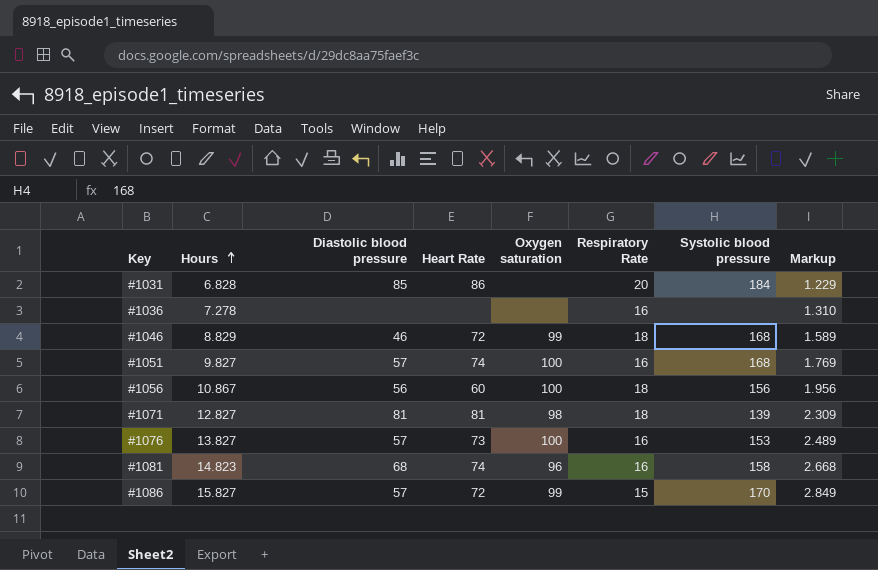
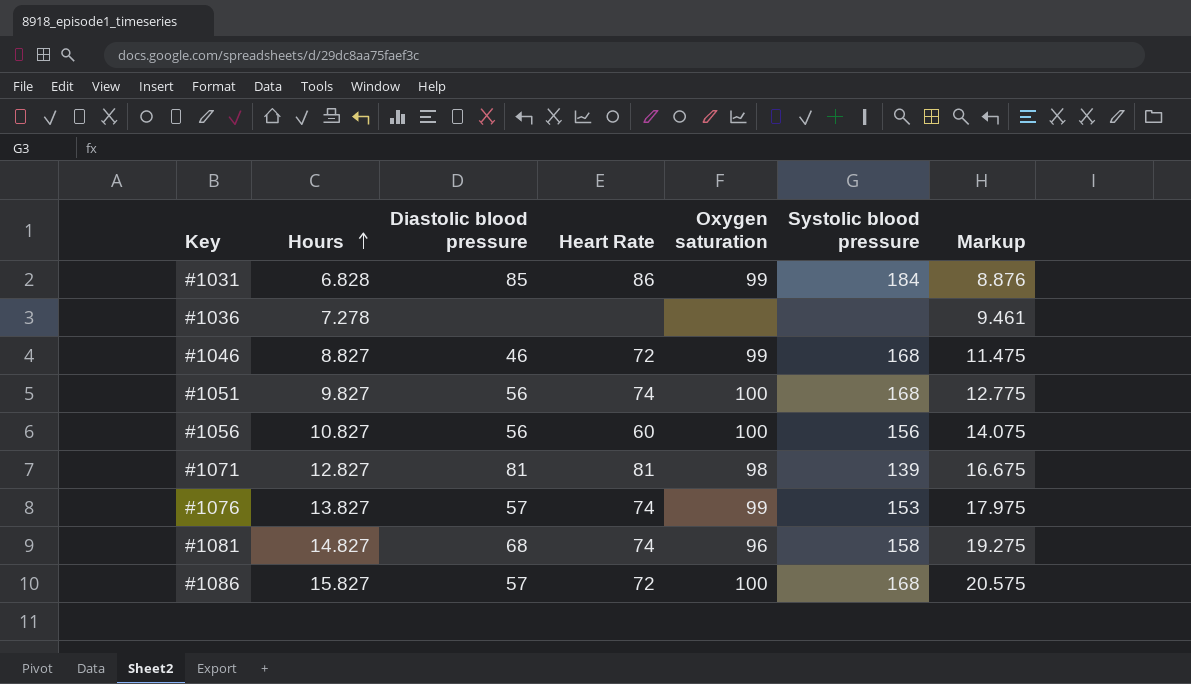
column Respiratory Rate | position: 6 -> none
column Markup | formula: [Hours] * 0.18 -> [Hours] * 1.3
#1031 | Oxygen saturation: none -> 99
#1046 | Hours: 8.829 -> 8.827
#1051 | Diastolic blood pressure: 57 -> 56
#1056 | Hours: 10.867 -> 10.827
#1076 | Heart Rate: 73 -> 74
#1076 | Oxygen saturation: 100 -> 99
#1081 | Hours: 14.823 -> 14.827
#1086 | Oxygen saturation: 99 -> 100
#1086 | Systolic blood pressure: 170 -> 168

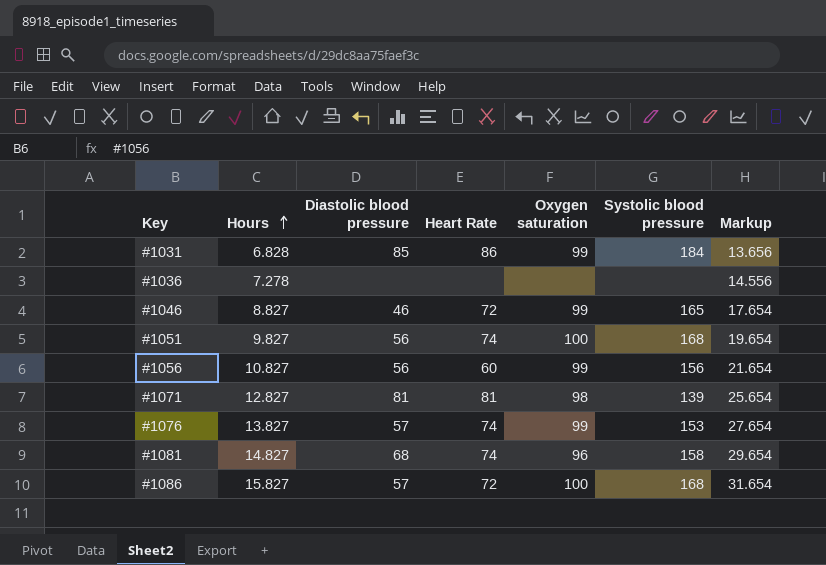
column Markup | formula: [Hours] * 1.3 -> [Hours] * 2
#1046 | Systolic blood pressure: 168 -> 165
#1056 | Oxygen saturation: 100 -> 99

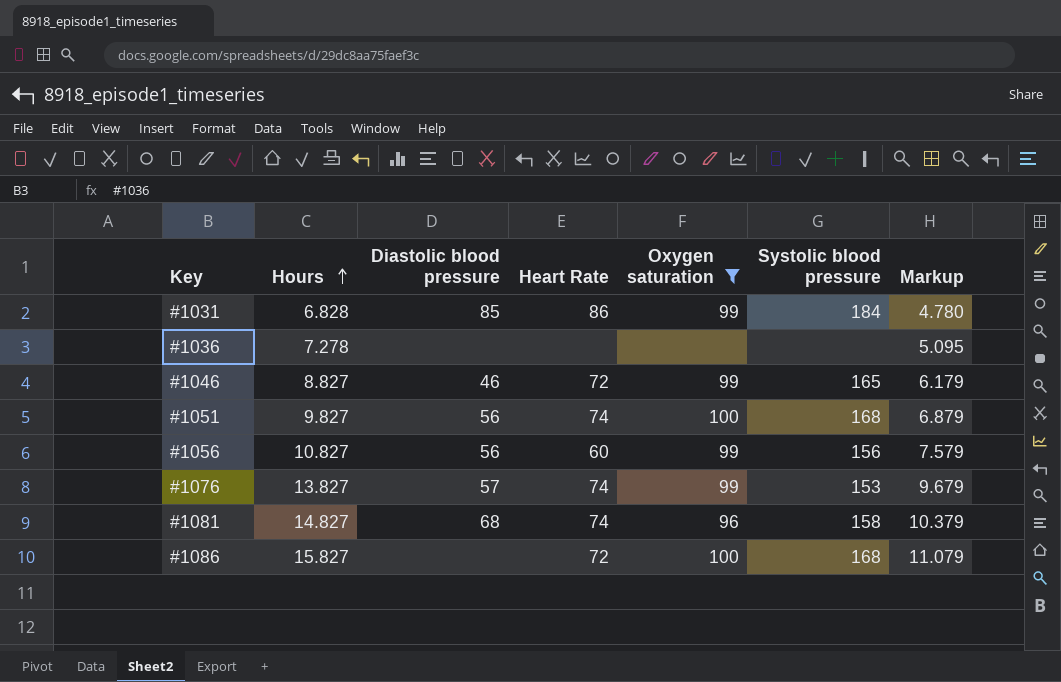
filter: none -> Oxygen saturation != 98
column Markup | formula: [Hours] * 2 -> [Hours] * 0.7
#1086 | Diastolic blood pressure: 57 -> none

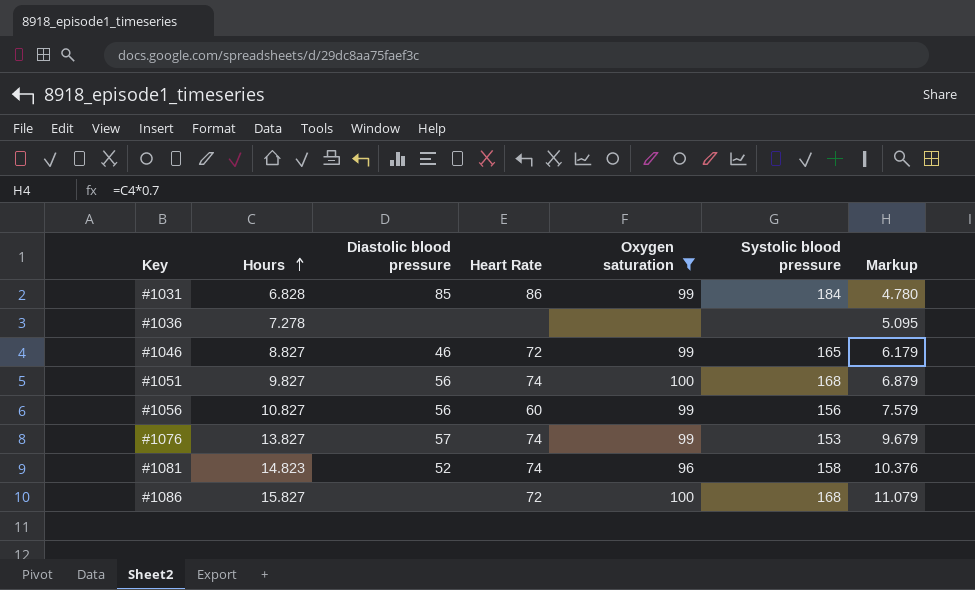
#1081 | Hours: 14.827 -> 14.823
#1081 | Diastolic blood pressure: 68 -> 52
#1081 | Markup: 10.379 -> 10.376

